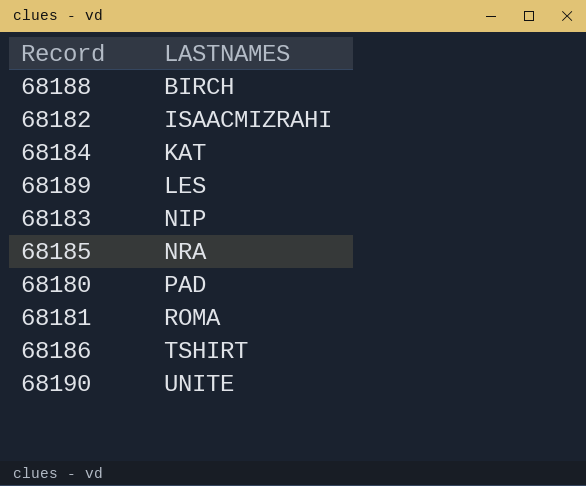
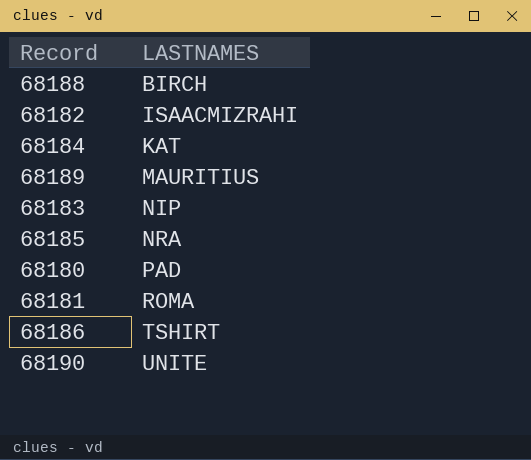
68189 | LASTNAMES: LES -> MAURITIUS

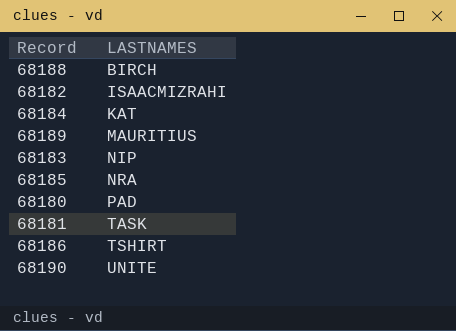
68181 | LASTNAMES: ROMA -> TASK

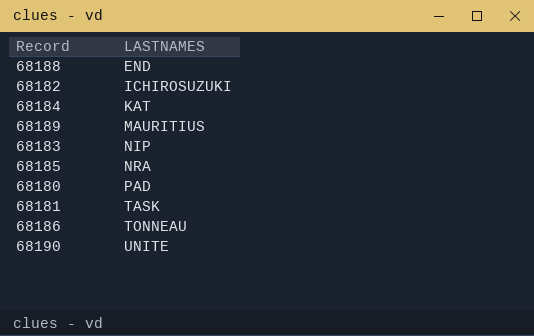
68188 | LASTNAMES: BIRCH -> END
68182 | LASTNAMES: ISAACMIZRAHI -> ICHIROSUZUKI
68186 | LASTNAMES: TSHIRT -> TONNEAU

